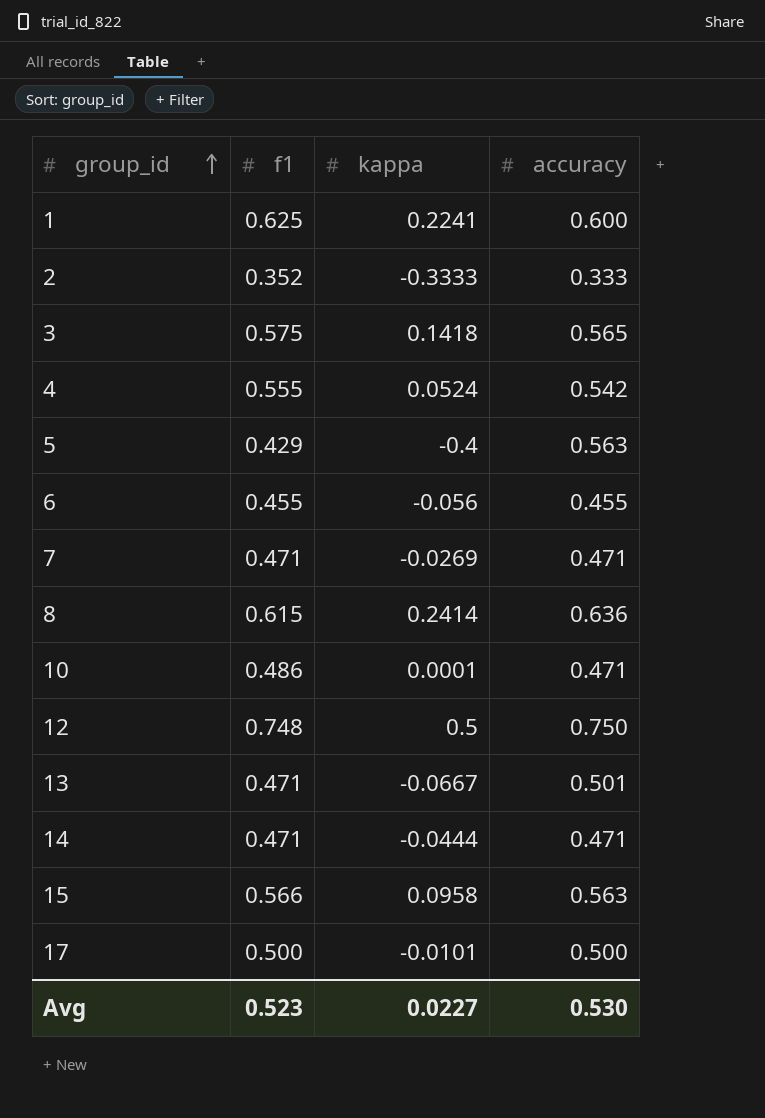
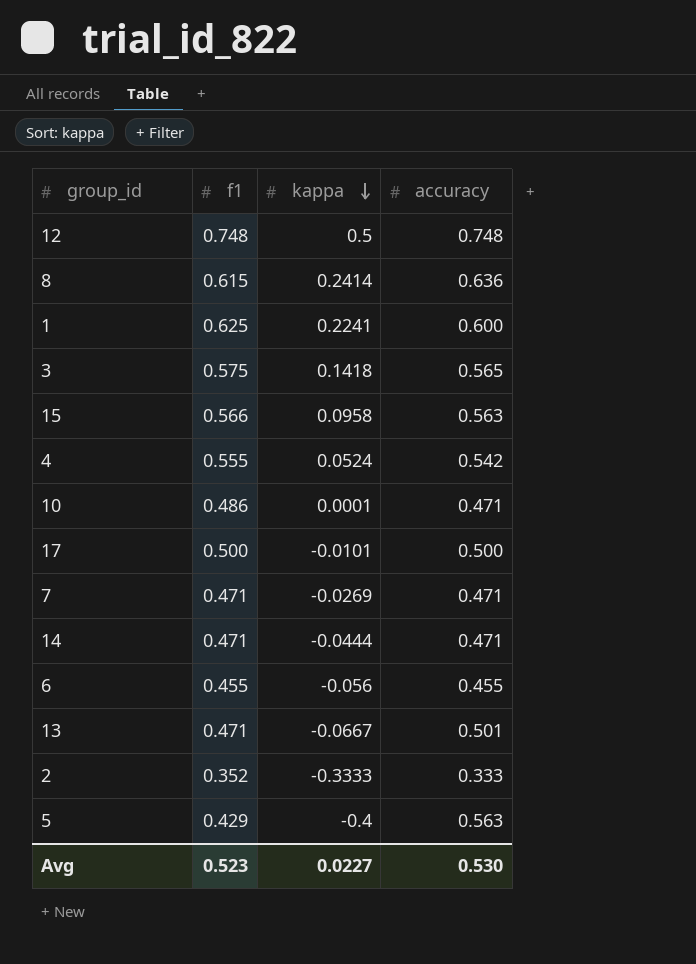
row order: group_id ascending -> kappa descending
12 | accuracy: 0.750 -> 0.748

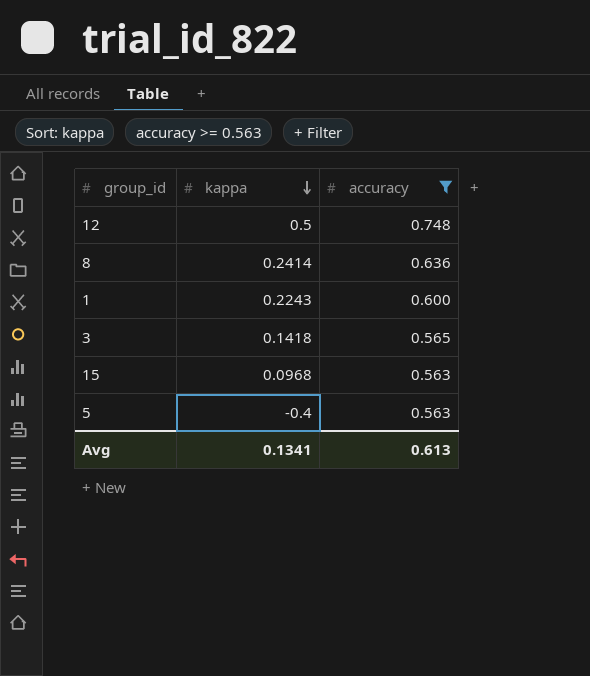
filter: none -> accuracy >= 0.563
column f1 | position: 2 -> none
1 | kappa: 0.2241 -> 0.2243
15 | kappa: 0.0958 -> 0.0968
Avg | kappa: 0.0227 -> 0.1341
Avg | accuracy: 0.530 -> 0.613

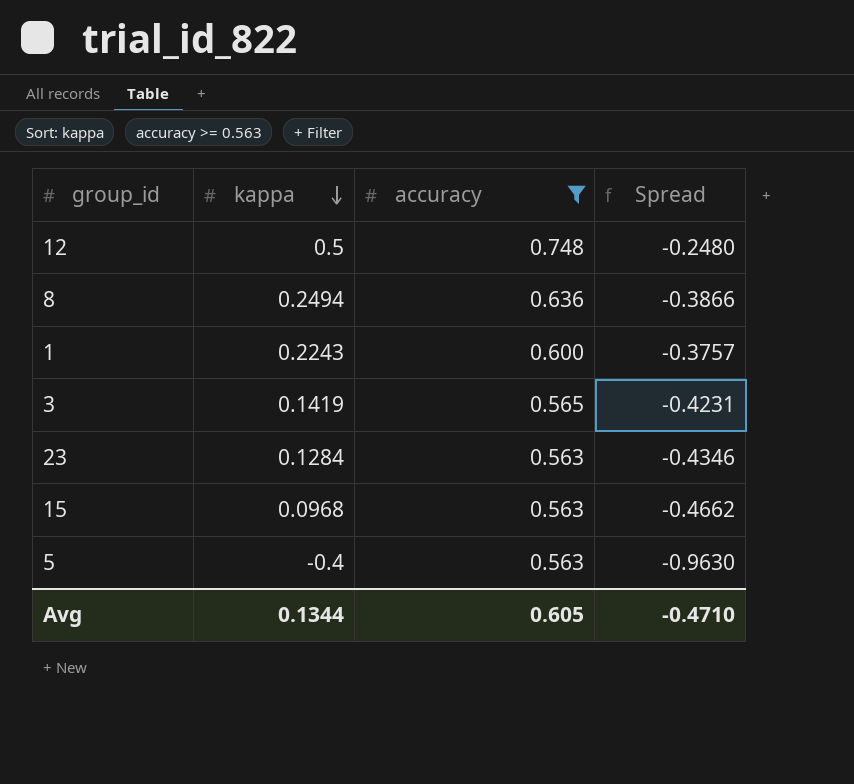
column Spread | formula: none -> [kappa] - [accuracy]
8 | kappa: 0.2414 -> 0.2494
3 | kappa: 0.1418 -> 0.1419
row 23: none -> 0.1284 | 0.563 | -0.4346
Avg | kappa: 0.1341 -> 0.1344
Avg | accuracy: 0.613 -> 0.605

